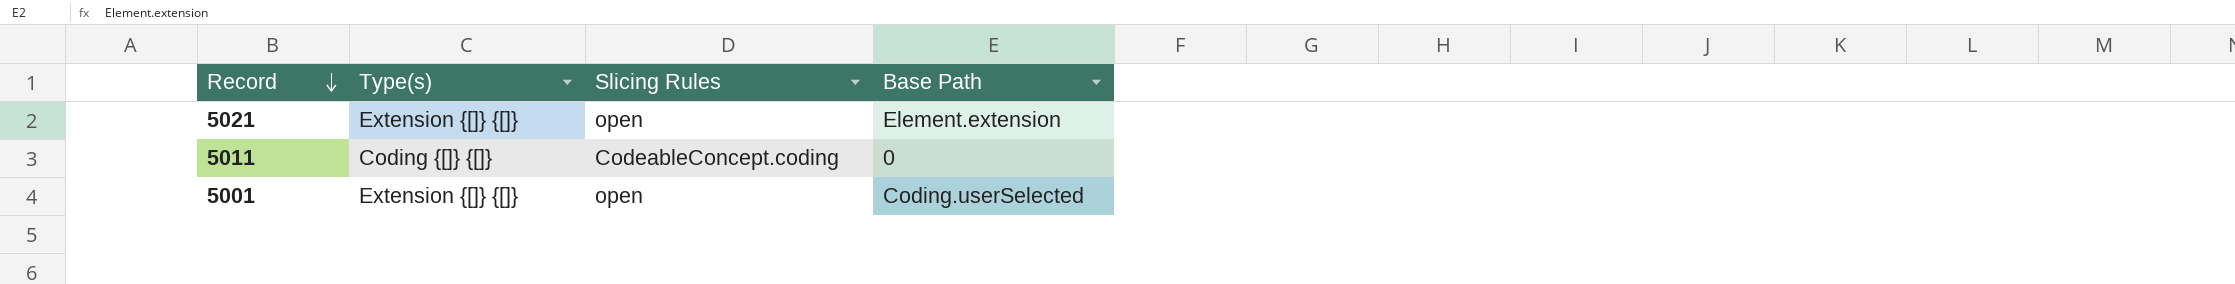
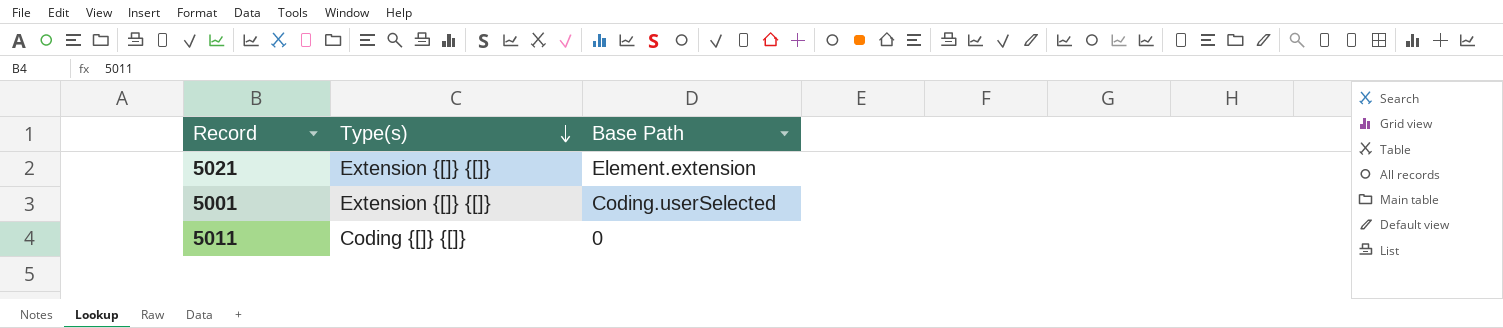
row order: Record descending -> Type(s) descending
column Slicing Rules | position: 3 -> none

